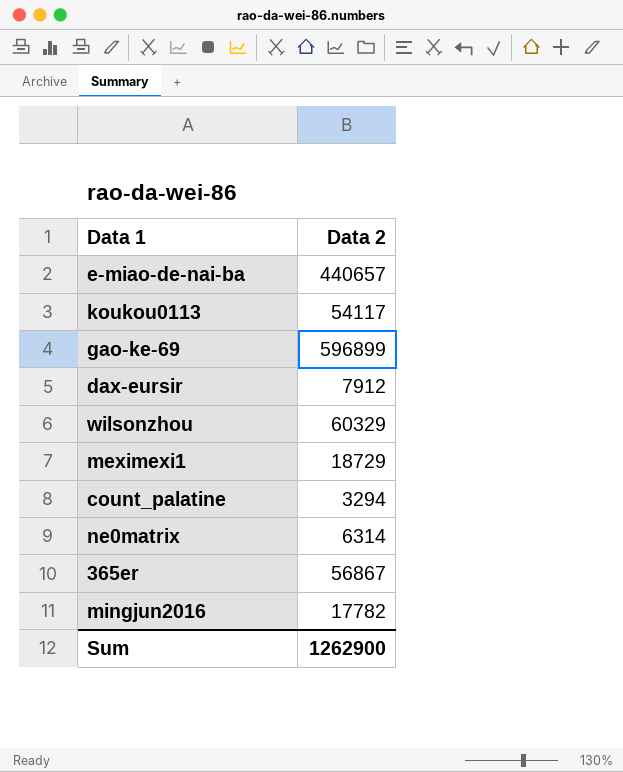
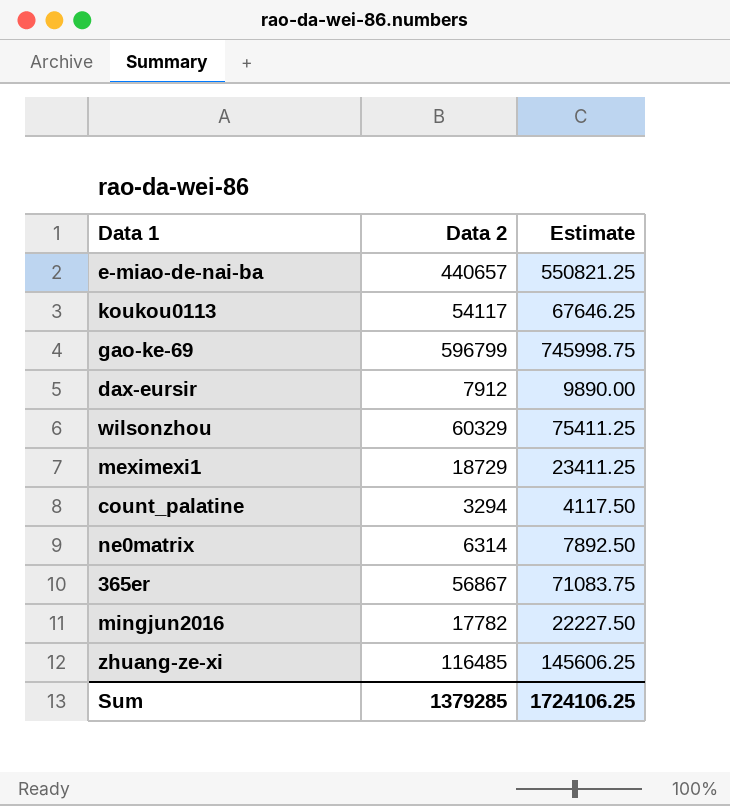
column Estimate | formula: none -> [Data 2] * 1.25
gao-ke-69 | Data 2: 596899 -> 596799
row zhuang-ze-xi: none -> 116485 | 145606.25
Sum | Data 2: 1262900 -> 1379285

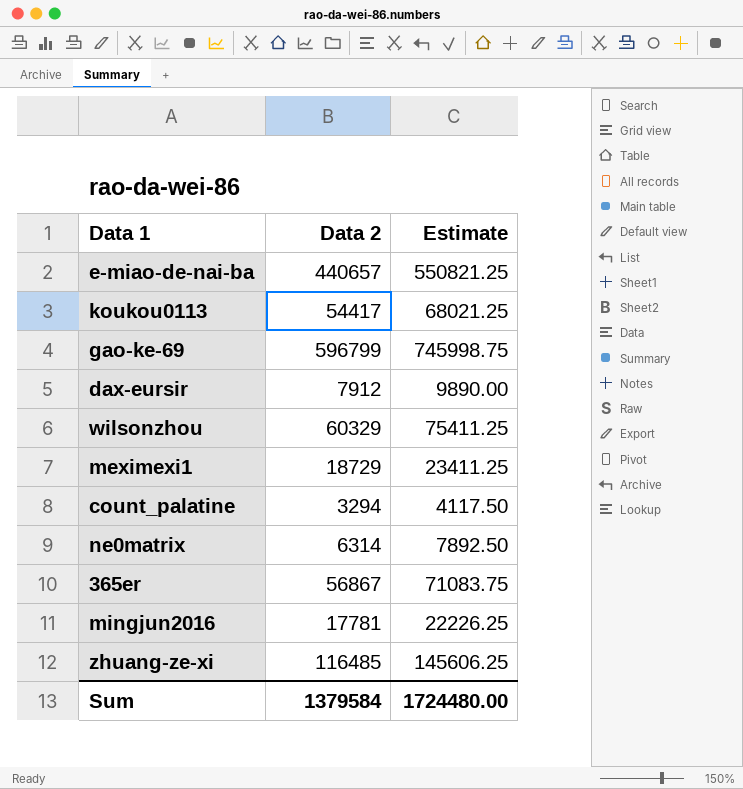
koukou0113 | Data 2: 54117 -> 54417
koukou0113 | Estimate: 67646.25 -> 68021.25
mingjun2016 | Data 2: 17782 -> 17781
mingjun2016 | Estimate: 22227.50 -> 22226.25
Sum | Data 2: 1379285 -> 1379584
Sum | Estimate: 1724106.25 -> 1724480.00

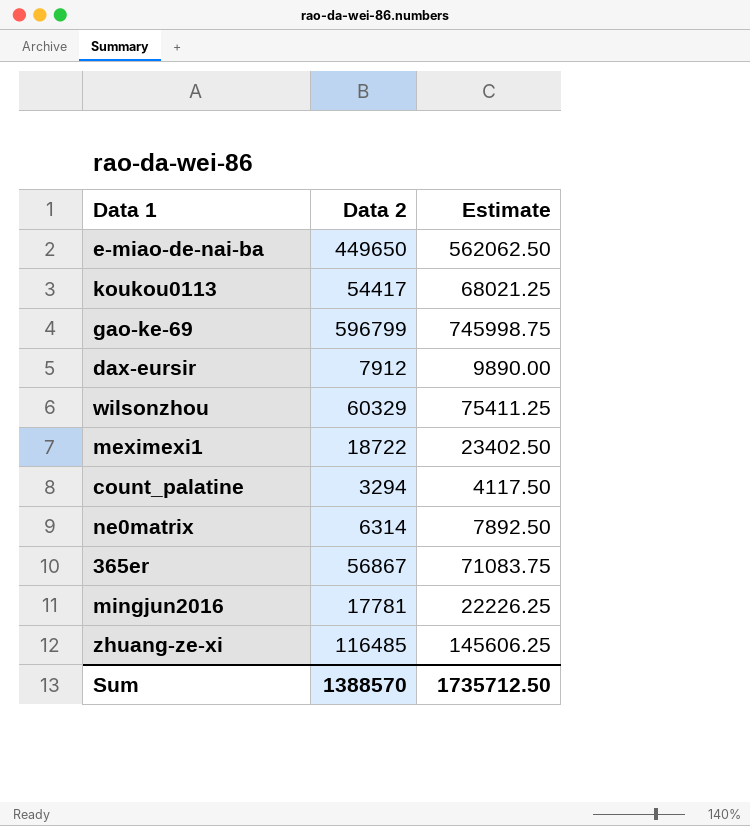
e-miao-de-nai-ba | Data 2: 440657 -> 449650
e-miao-de-nai-ba | Estimate: 550821.25 -> 562062.50
meximexi1 | Data 2: 18729 -> 18722
meximexi1 | Estimate: 23411.25 -> 23402.50
Sum | Data 2: 1379584 -> 1388570
Sum | Estimate: 1724480.00 -> 1735712.50

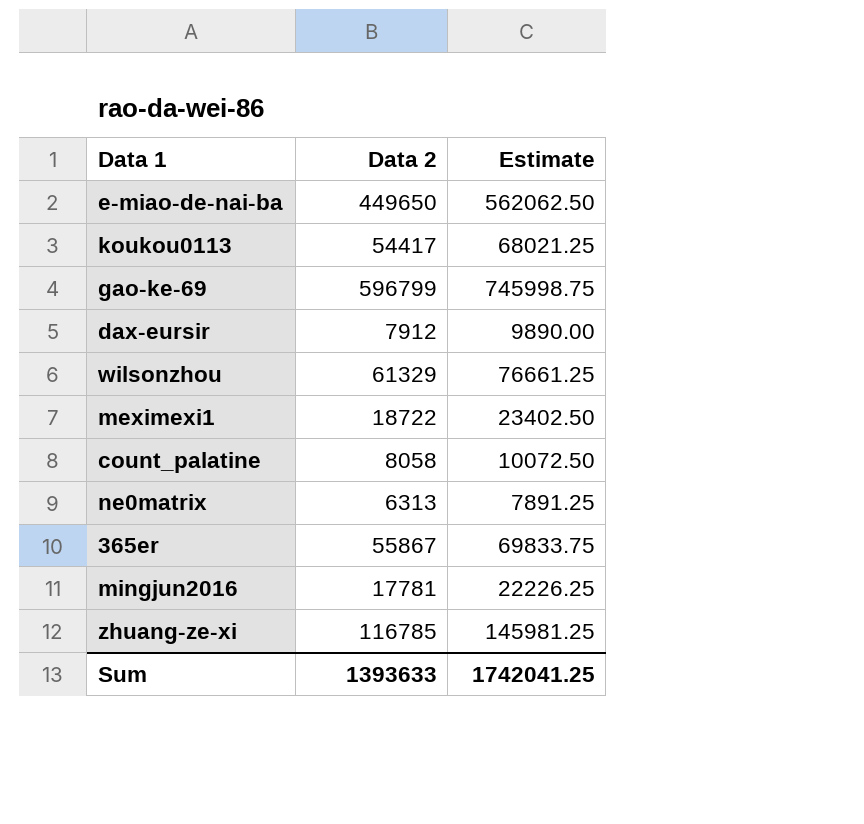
wilsonzhou | Data 2: 60329 -> 61329
wilsonzhou | Estimate: 75411.25 -> 76661.25
count_palatine | Data 2: 3294 -> 8058
count_palatine | Estimate: 4117.50 -> 10072.50
ne0matrix | Data 2: 6314 -> 6313
ne0matrix | Estimate: 7892.50 -> 7891.25
365er | Data 2: 56867 -> 55867
365er | Estimate: 71083.75 -> 69833.75
zhuang-ze-xi | Data 2: 116485 -> 116785
zhuang-ze-xi | Estimate: 145606.25 -> 145981.25
Sum | Data 2: 1388570 -> 1393633
Sum | Estimate: 1735712.50 -> 1742041.25

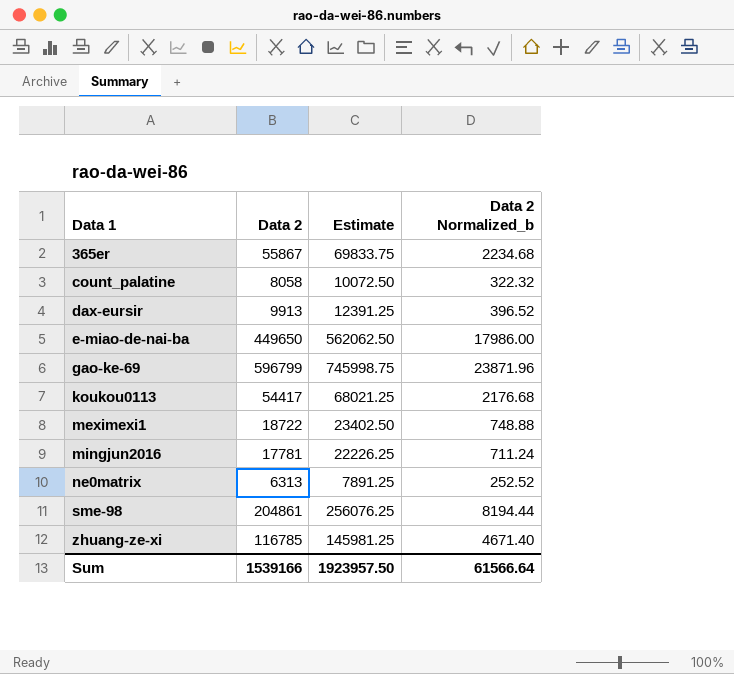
row order: none -> Data 1 ascending
column Data 2 Normalized_b | formula: none -> [Data 2] * 0.04
row wilsonzhou: 61329 | 76661.25 -> none
dax-eursir | Data 2: 7912 -> 9913
dax-eursir | Estimate: 9890.00 -> 12391.25
row sme-98: none -> 204861 | 256076.25 | 8194.44
Sum | Data 2: 1393633 -> 1539166
Sum | Estimate: 1742041.25 -> 1923957.50

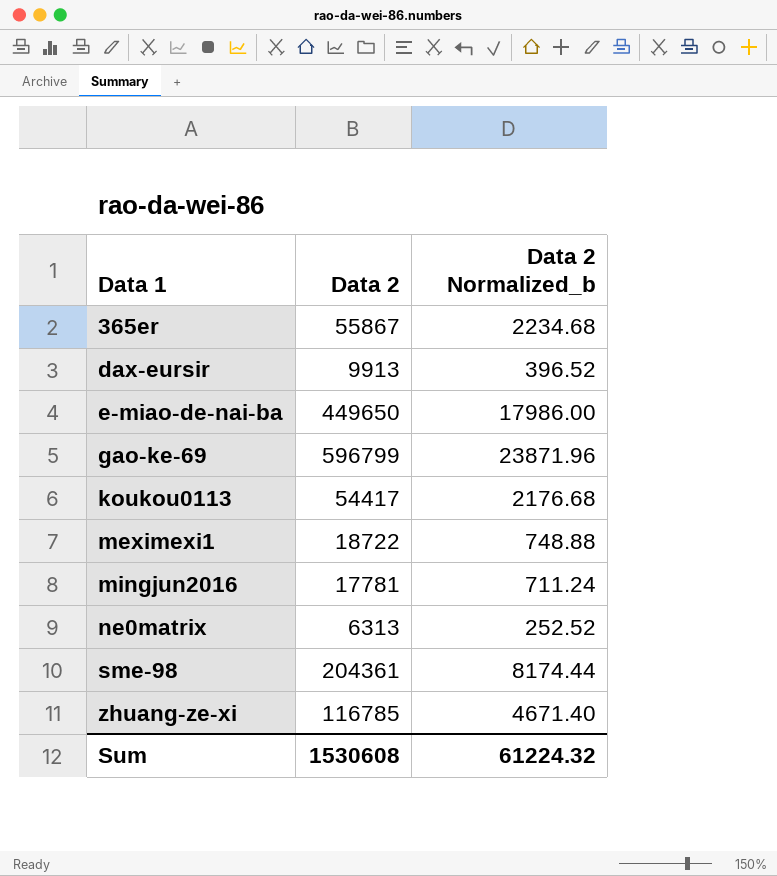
column Estimate | formula: [Data 2] * 1.25 -> none
row count_palatine: 8058 | 10072.50 | 322.32 -> none
sme-98 | Data 2: 204861 -> 204361
sme-98 | Data 2 Normalized_b: 8194.44 -> 8174.44
Sum | Data 2: 1539166 -> 1530608
Sum | Data 2 Normalized_b: 61566.64 -> 61224.32

